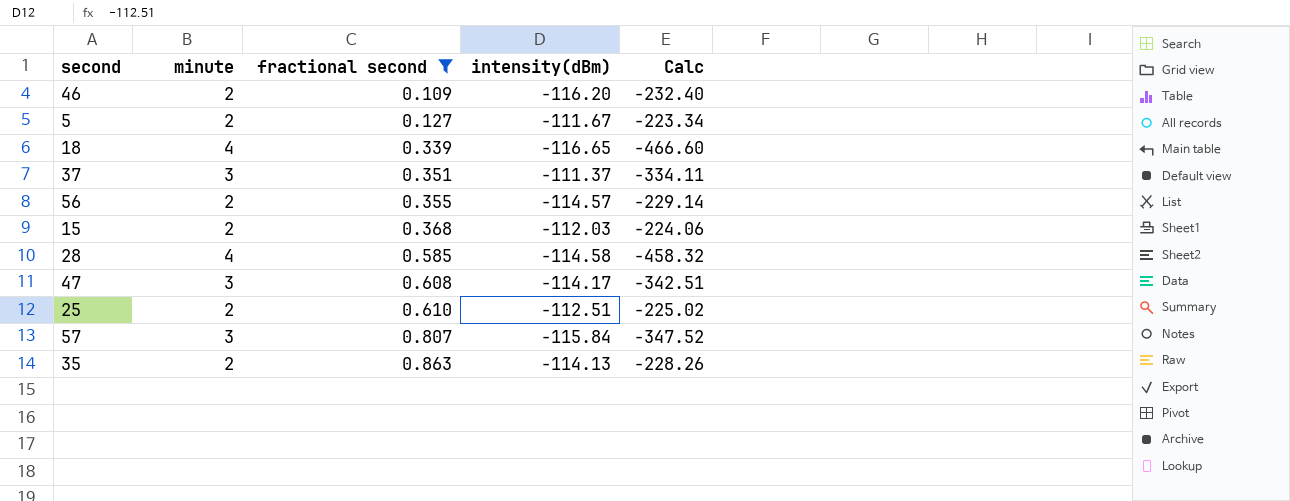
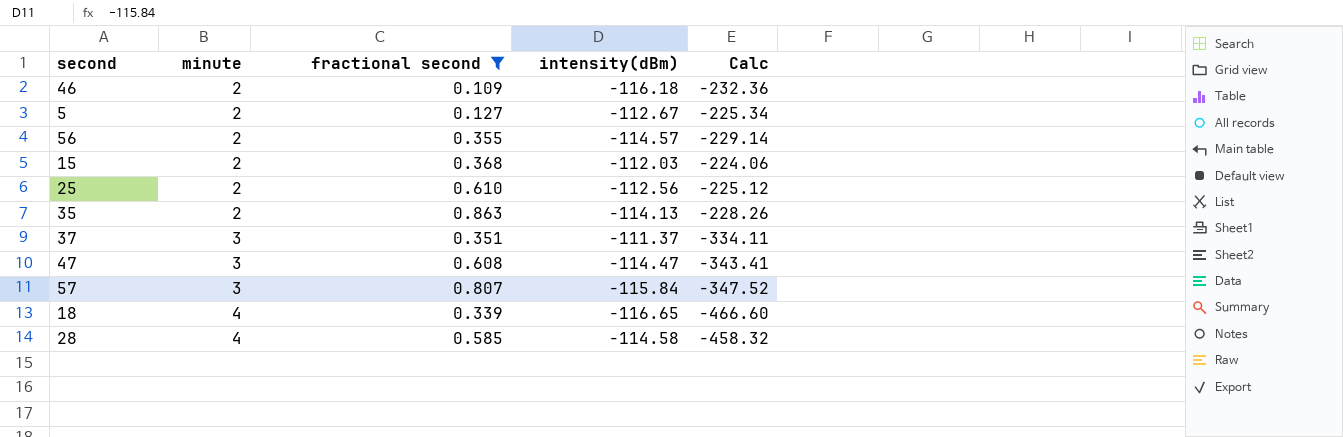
row order: fractional second ascending -> minute ascending
46 | intensity(dBm): -116.20 -> -116.18
46 | Calc: -232.40 -> -232.36
5 | intensity(dBm): -111.67 -> -112.67
5 | Calc: -223.34 -> -225.34
25 | intensity(dBm): -112.51 -> -112.56
25 | Calc: -225.02 -> -225.12
47 | intensity(dBm): -114.17 -> -114.47
47 | Calc: -342.51 -> -343.41

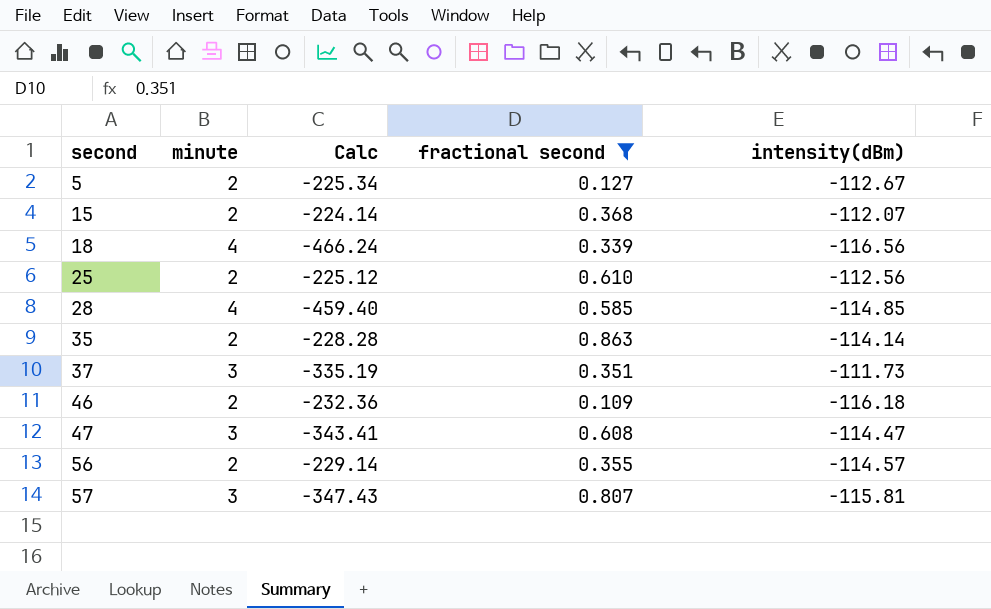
row order: minute ascending -> second ascending
column Calc | position: 5 -> 3
15 | Calc: -224.06 -> -224.14
15 | intensity(dBm): -112.03 -> -112.07
18 | Calc: -466.60 -> -466.24
18 | intensity(dBm): -116.65 -> -116.56
28 | Calc: -458.32 -> -459.40
28 | intensity(dBm): -114.58 -> -114.85
35 | Calc: -228.26 -> -228.28
35 | intensity(dBm): -114.13 -> -114.14
37 | Calc: -334.11 -> -335.19
37 | intensity(dBm): -111.37 -> -111.73
57 | Calc: -347.52 -> -347.43
57 | intensity(dBm): -115.84 -> -115.81

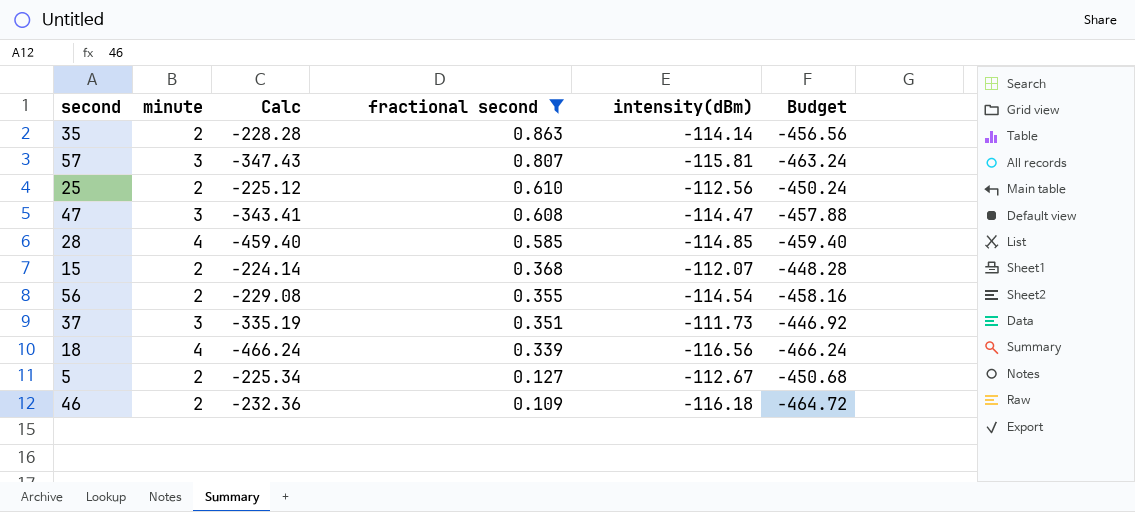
row order: second ascending -> fractional second descending
column Budget | formula: none -> [intensity(dBm)] * 4
56 | Calc: -229.14 -> -229.08
56 | intensity(dBm): -114.57 -> -114.54

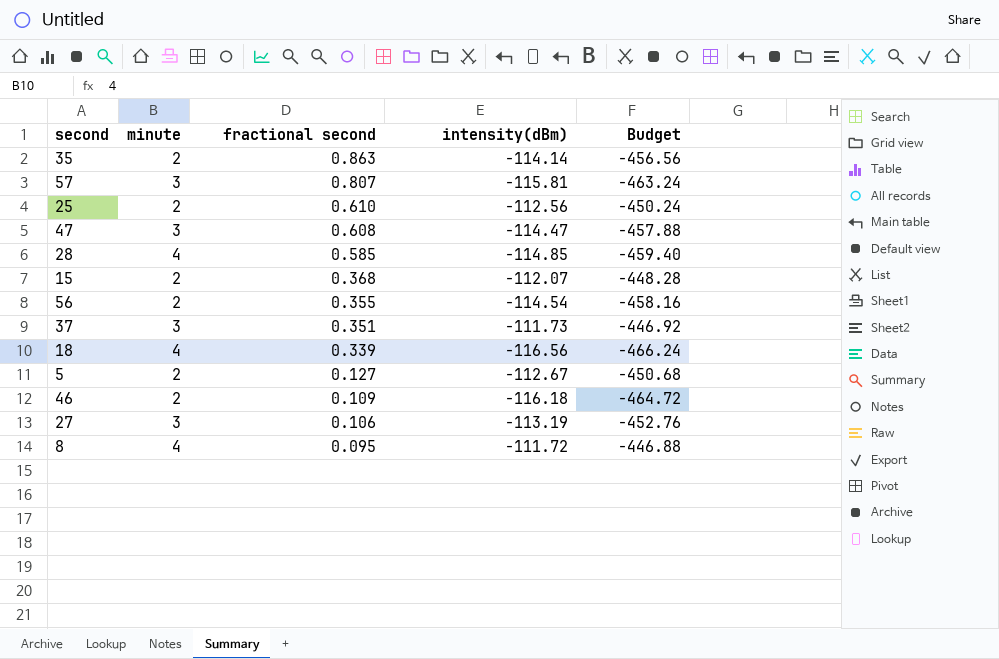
filter: fractional second >= 0.109 -> none
column Calc | formula: [minute] * [intensity(dBm)] -> none

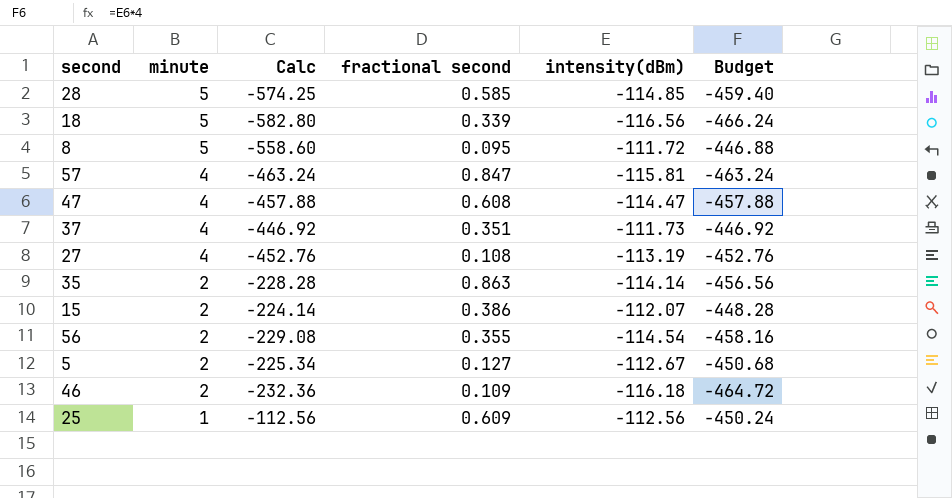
row order: fractional second descending -> minute descending
column Calc | formula: none -> [minute] * [intensity(dBm)]
28 | minute: 4 -> 5
18 | minute: 4 -> 5
8 | minute: 4 -> 5
57 | minute: 3 -> 4
57 | fractional second: 0.807 -> 0.847
47 | minute: 3 -> 4
37 | minute: 3 -> 4
27 | minute: 3 -> 4
27 | fractional second: 0.106 -> 0.108
15 | fractional second: 0.368 -> 0.386
25 | minute: 2 -> 1
25 | fractional second: 0.610 -> 0.609

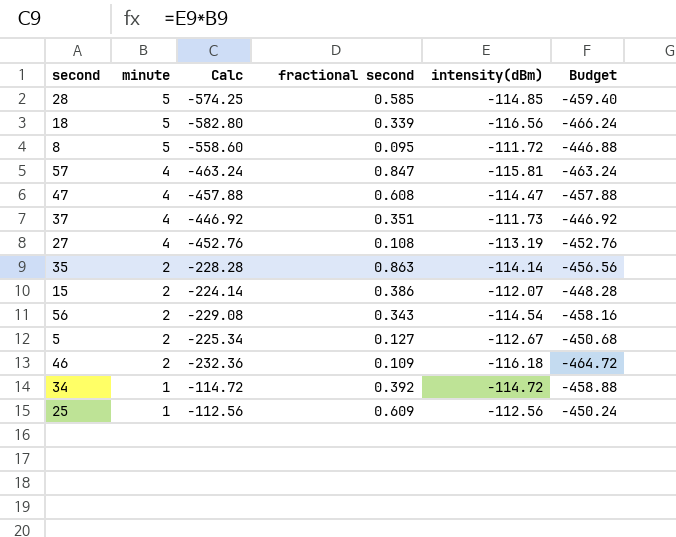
56 | fractional second: 0.355 -> 0.343
row 34: none -> 1 | -114.72 | 0.392 | -114.72 | -458.88

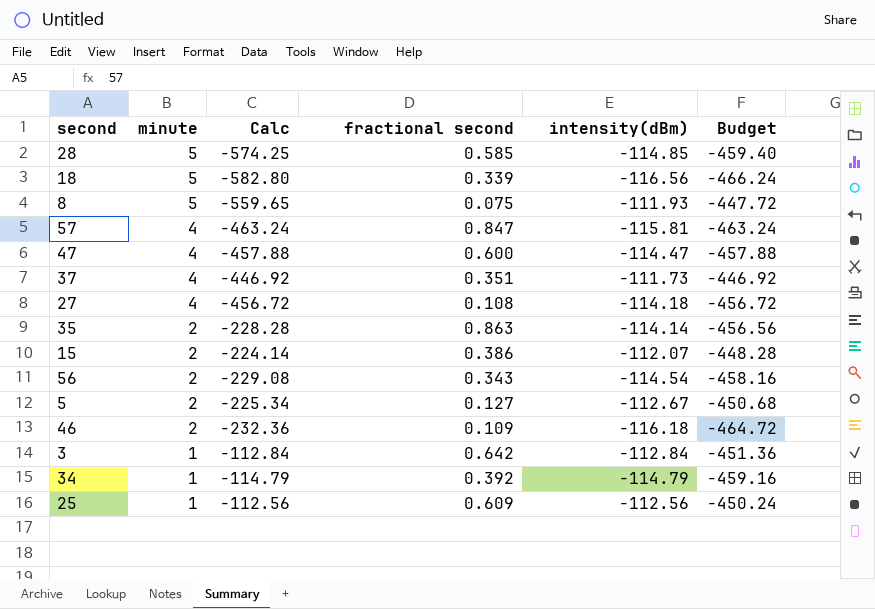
8 | Calc: -558.60 -> -559.65
8 | fractional second: 0.095 -> 0.075
8 | intensity(dBm): -111.72 -> -111.93
8 | Budget: -446.88 -> -447.72
47 | fractional second: 0.608 -> 0.600
27 | Calc: -452.76 -> -456.72
27 | intensity(dBm): -113.19 -> -114.18
27 | Budget: -452.76 -> -456.72
row 3: none -> 1 | -112.84 | 0.642 | -112.84 | -451.36
34 | Calc: -114.72 -> -114.79
34 | intensity(dBm): -114.72 -> -114.79
34 | Budget: -458.88 -> -459.16

